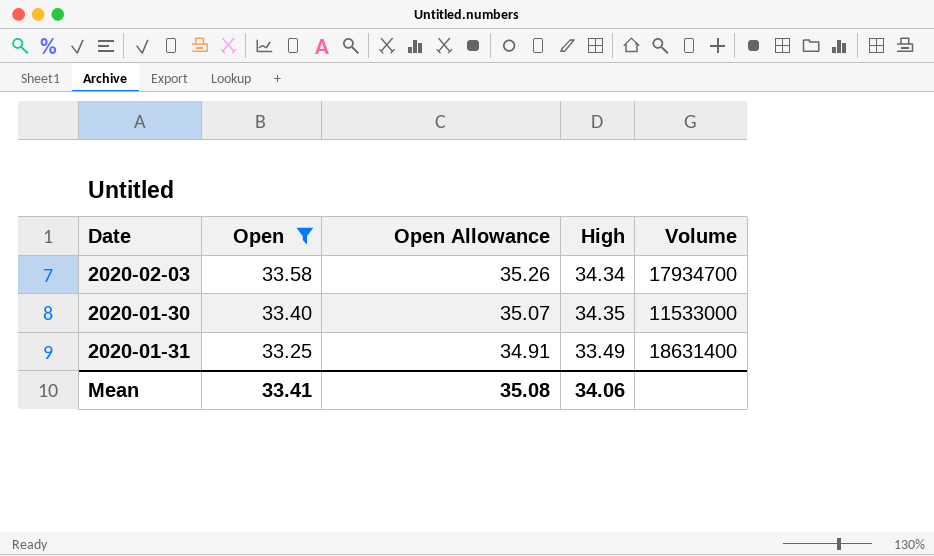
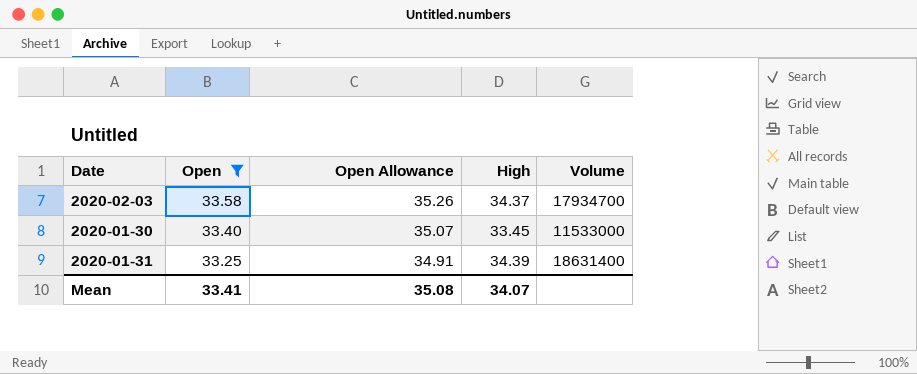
2020-02-03 | High: 34.34 -> 34.37
2020-01-30 | High: 34.35 -> 33.45
2020-01-31 | High: 33.49 -> 34.39
Mean | High: 34.06 -> 34.07

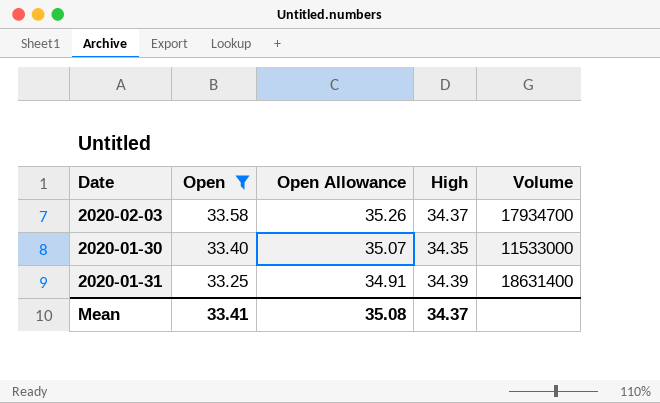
2020-01-30 | High: 33.45 -> 34.35
Mean | High: 34.07 -> 34.37

